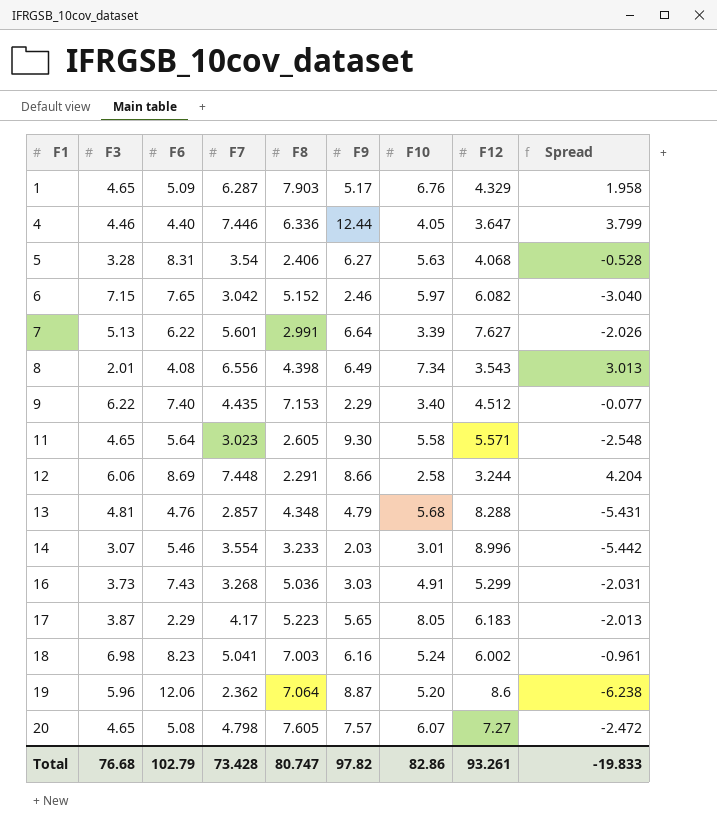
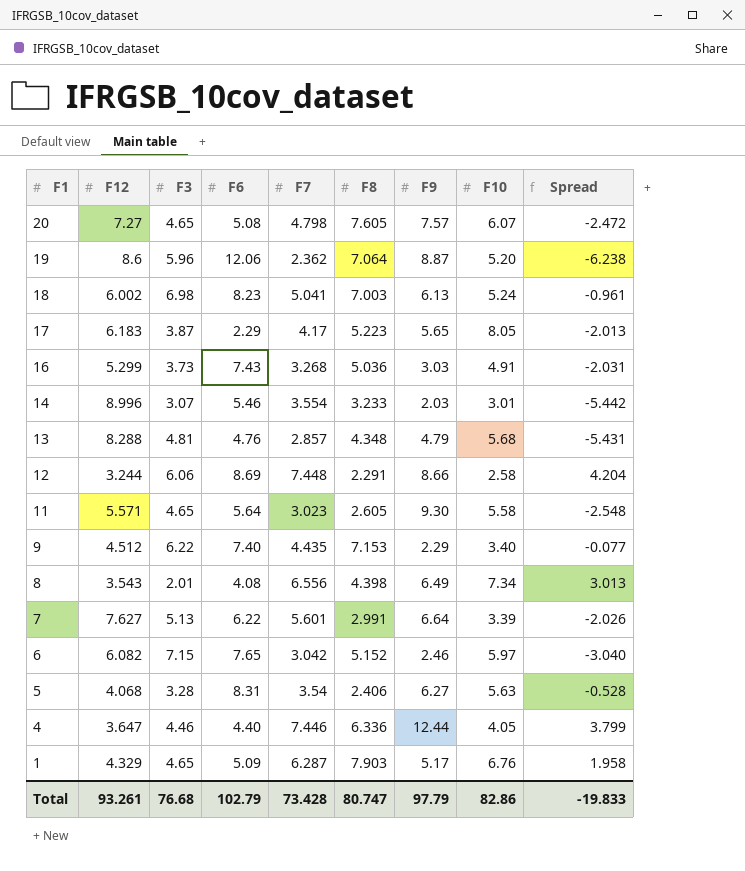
row order: F1 ascending -> F1 descending
column F12 | position: 8 -> 2
18 | F9: 6.16 -> 6.13
Total | F9: 97.82 -> 97.79

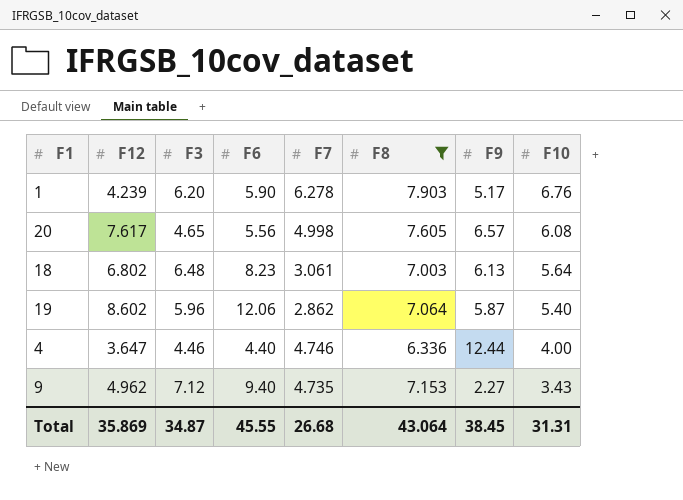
filter: none -> F8 >= 6.336
row order: F1 descending -> F10 descending
column Spread | formula: [F7] - [F12] -> none
1 | F12: 4.329 -> 4.239
1 | F3: 4.65 -> 6.20
1 | F6: 5.09 -> 5.90
1 | F7: 6.287 -> 6.278
20 | F12: 7.27 -> 7.617
20 | F6: 5.08 -> 5.56
20 | F7: 4.798 -> 4.998
20 | F9: 7.57 -> 6.57
20 | F10: 6.07 -> 6.08
18 | F12: 6.002 -> 6.802
18 | F3: 6.98 -> 6.48
18 | F7: 5.041 -> 3.061
18 | F10: 5.24 -> 5.64
19 | F12: 8.6 -> 8.602
19 | F7: 2.362 -> 2.862
19 | F9: 8.87 -> 5.87
19 | F10: 5.20 -> 5.40
4 | F7: 7.446 -> 4.746
4 | F10: 4.05 -> 4.00
9 | F12: 4.512 -> 4.962
9 | F3: 6.22 -> 7.12
9 | F6: 7.40 -> 9.40
9 | F7: 4.435 -> 4.735
9 | F9: 2.29 -> 2.27
9 | F10: 3.40 -> 3.43
Total | F12: 93.261 -> 35.869
Total | F3: 76.68 -> 34.87
Total | F6: 102.79 -> 45.55
Total | F7: 73.428 -> 26.68
Total | F8: 80.747 -> 43.064
Total | F9: 97.79 -> 38.45
Total | F10: 82.86 -> 31.31

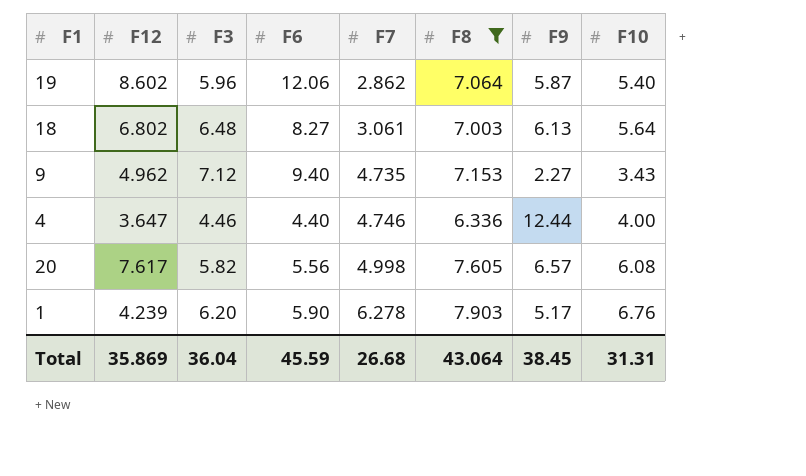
row order: F10 descending -> F7 ascending
18 | F6: 8.23 -> 8.27
20 | F3: 4.65 -> 5.82
Total | F3: 34.87 -> 36.04
Total | F6: 45.55 -> 45.59

